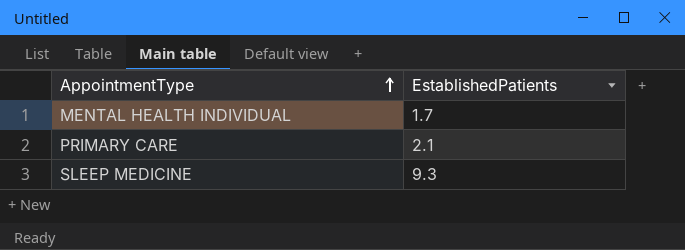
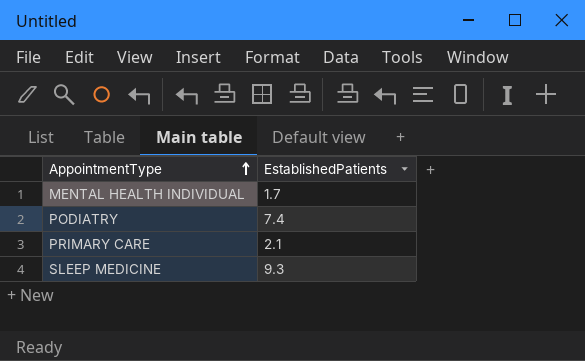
row PODIATRY: none -> 7.4

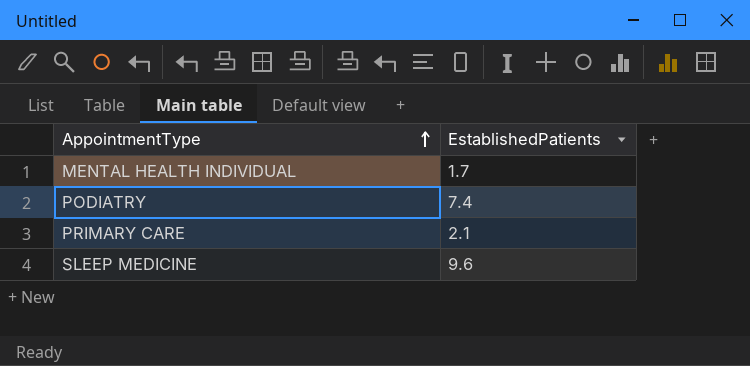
SLEEP MEDICINE | EstablishedPatients: 9.3 -> 9.6

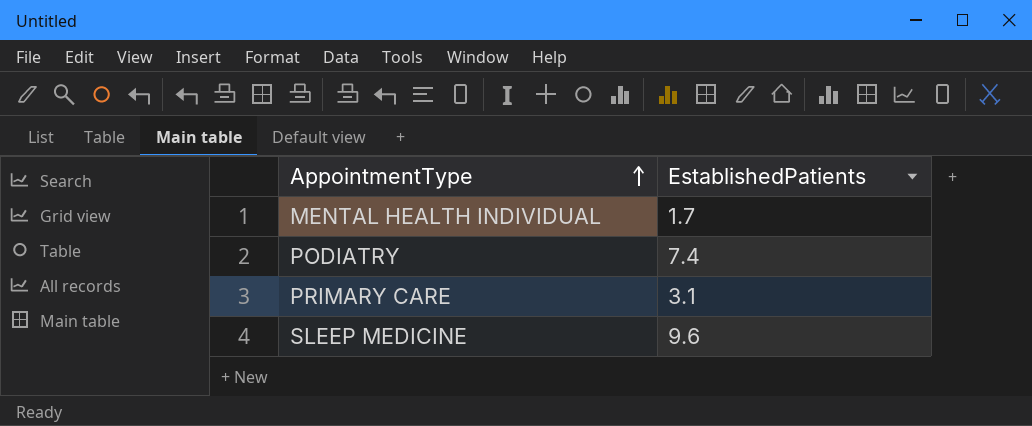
PRIMARY CARE | EstablishedPatients: 2.1 -> 3.1

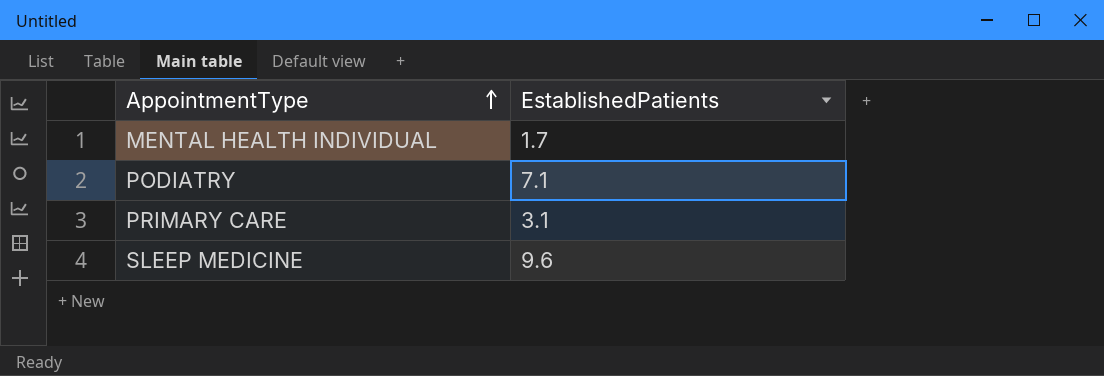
PODIATRY | EstablishedPatients: 7.4 -> 7.1

